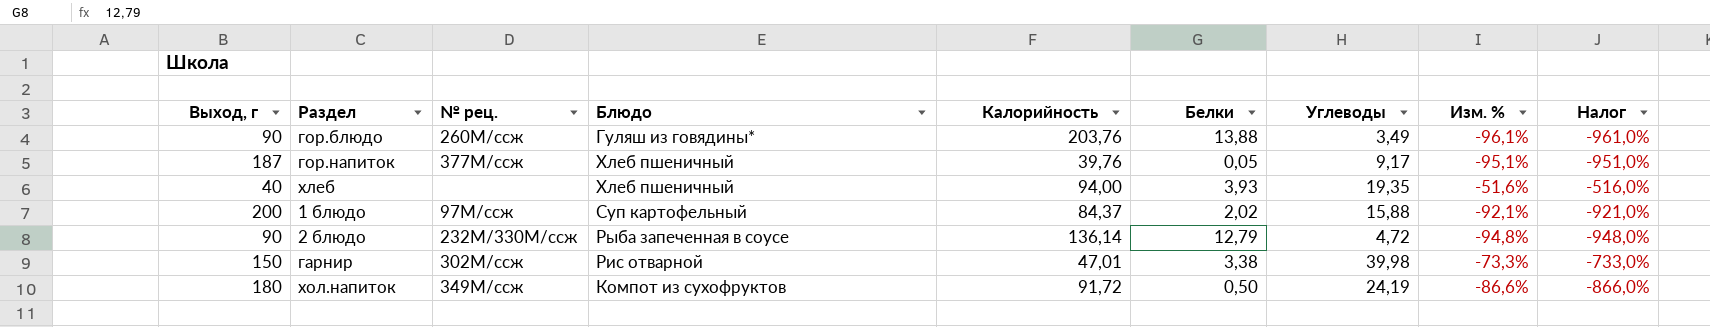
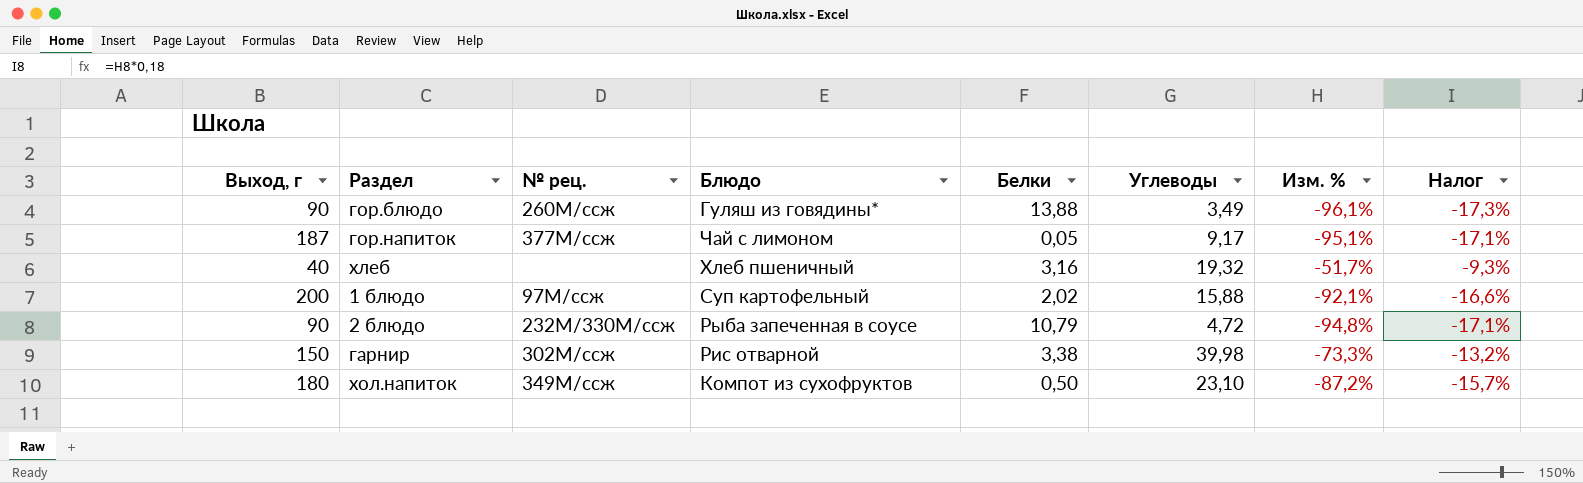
column Калорийность | position: 5 -> none
column Налог | formula: [Изм. %] * 10 -> [Изм. %] * 0,18
гор.напиток | Блюдо: Хлеб пшеничный -> Чай с лимоном
хлеб | Белки: 3,93 -> 3,16
хлеб | Углеводы: 19,35 -> 19,32
хлеб | Изм. %: -51,6% -> -51,7%
2 блюдо | Белки: 12,79 -> 10,79
хол.напиток | Углеводы: 24,19 -> 23,10
хол.напиток | Изм. %: -86,6% -> -87,2%

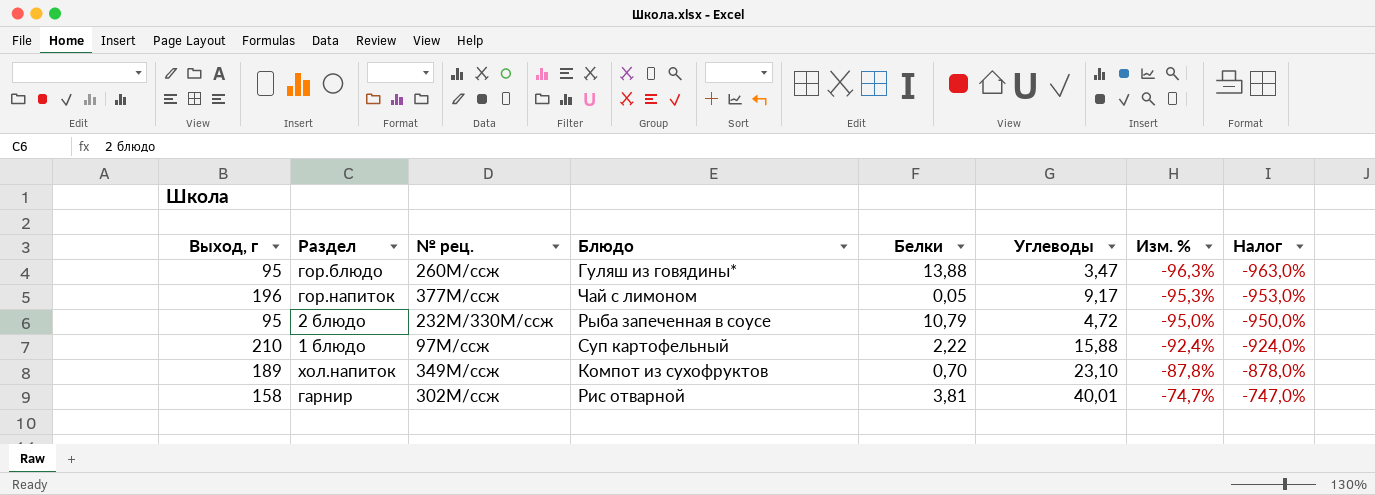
row order: none -> Изм. % ascending
column Налог | formula: [Изм. %] * 0,18 -> [Изм. %] * 10
row хлеб: 40 | none | Хлеб пшеничный | 3,16 | 19,32 | -51,7% | -9,3% -> none
гор.блюдо | Выход, г: 90 -> 95
гор.блюдо | Углеводы: 3,49 -> 3,47
гор.блюдо | Изм. %: -96,1% -> -96,3%
гор.напиток | Выход, г: 187 -> 196
гор.напиток | Изм. %: -95,1% -> -95,3%
2 блюдо | Выход, г: 90 -> 95
2 блюдо | Изм. %: -94,8% -> -95,0%
1 блюдо | Выход, г: 200 -> 210
1 блюдо | Белки: 2,02 -> 2,22
1 блюдо | Изм. %: -92,1% -> -92,4%
хол.напиток | Выход, г: 180 -> 189
хол.напиток | Белки: 0,50 -> 0,70
хол.напиток | Изм. %: -87,2% -> -87,8%
гарнир | Выход, г: 150 -> 158
гарнир | Белки: 3,38 -> 3,81
гарнир | Углеводы: 39,98 -> 40,01
гарнир | Изм. %: -73,3% -> -74,7%

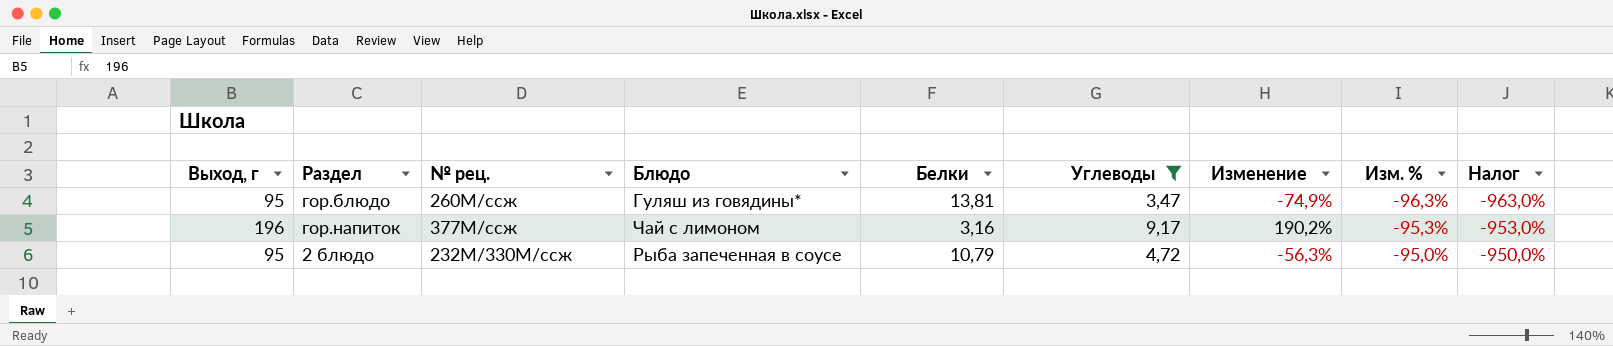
filter: none -> Углеводы <= 9,17
column Изменение | formula: none -> ([Углеводы] - [Белки]) / [Белки]
гор.блюдо | Белки: 13,88 -> 13,81
гор.напиток | Белки: 0,05 -> 3,16

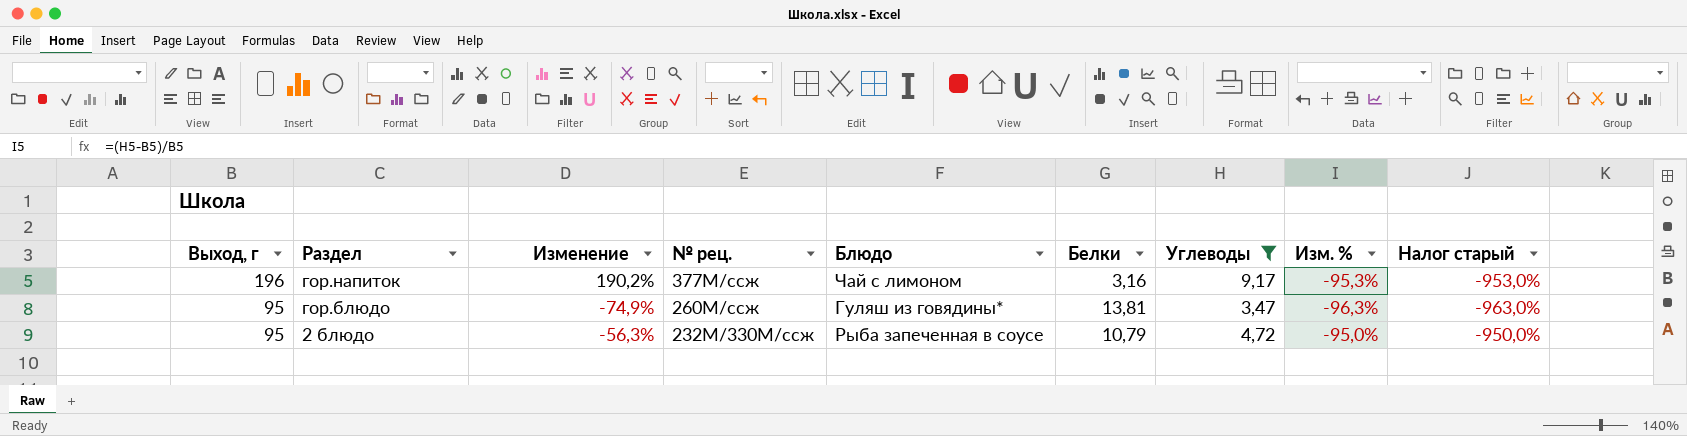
row order: Изм. % ascending -> Выход, г descending
column Изменение | position: 7 -> 3
column name: Налог -> Налог старый

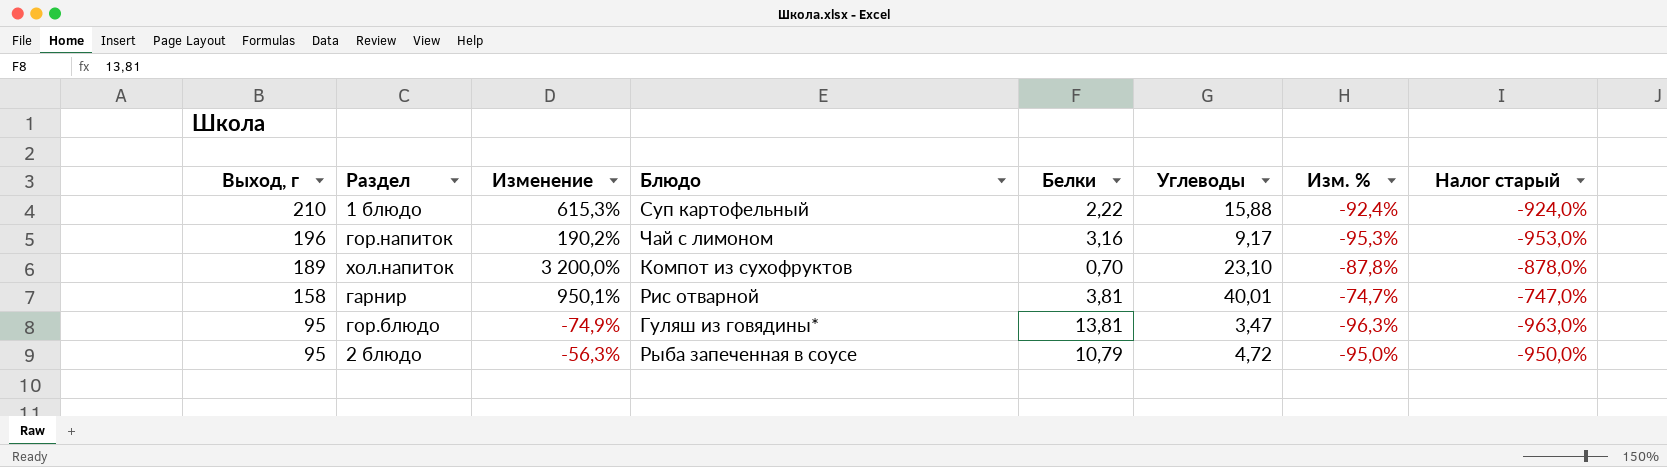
filter: Углеводы <= 9,17 -> none
column № рец. | position: 4 -> none

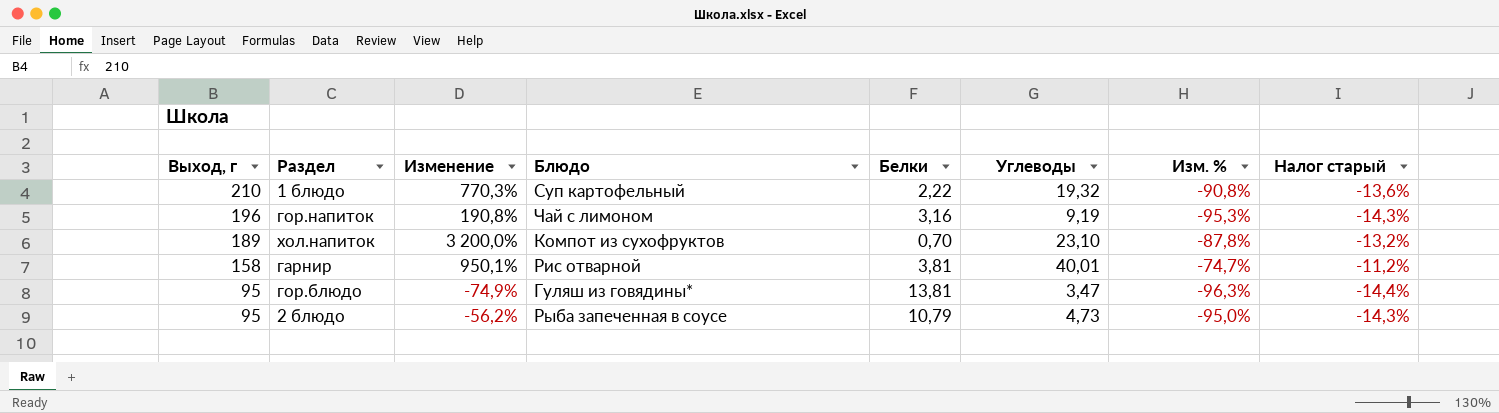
column Налог старый | formula: [Изм. %] * 10 -> [Изм. %] * 0,15
1 блюдо | Изменение: 615,3% -> 770,3%
1 блюдо | Углеводы: 15,88 -> 19,32
1 блюдо | Изм. %: -92,4% -> -90,8%
гор.напиток | Изменение: 190,2% -> 190,8%
гор.напиток | Углеводы: 9,17 -> 9,19
2 блюдо | Изменение: -56,3% -> -56,2%
2 блюдо | Углеводы: 4,72 -> 4,73

